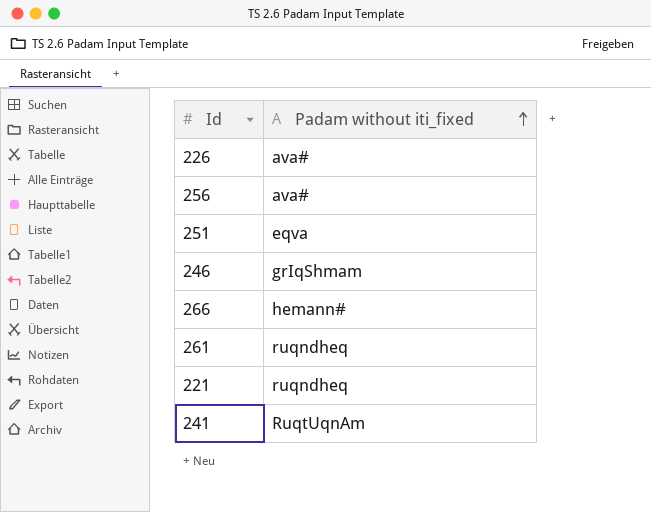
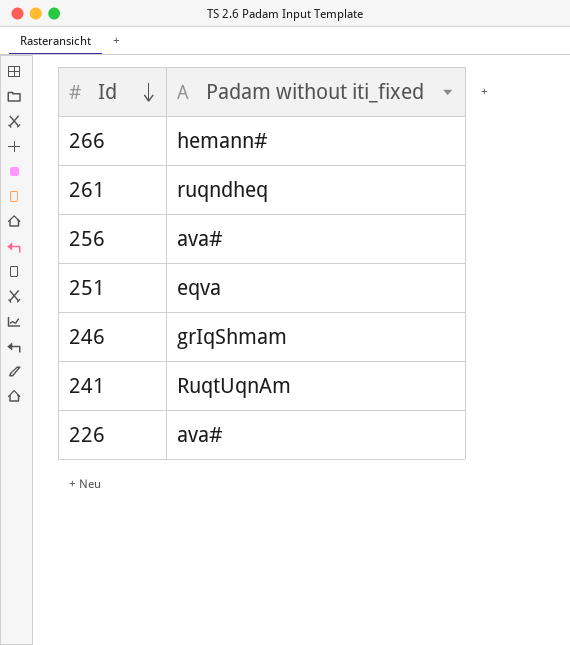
row order: Padam without iti_fixed ascending -> Id descending
row 221: ruqndheq -> none

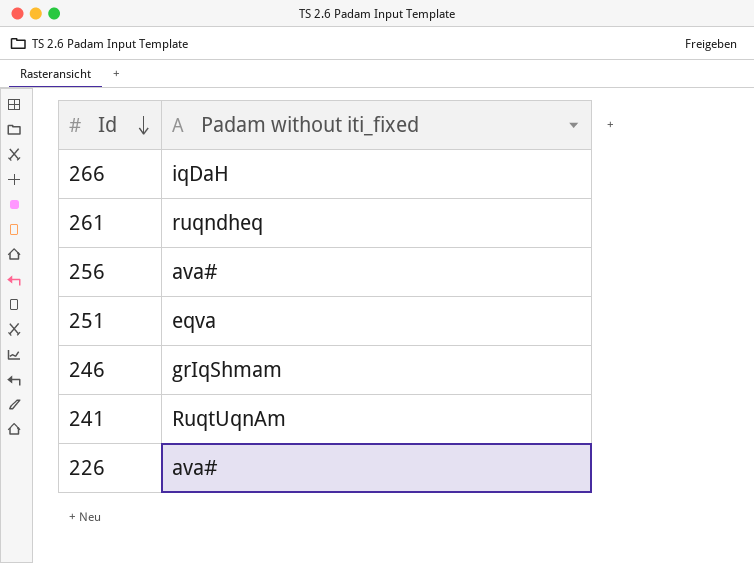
266 | Padam without iti_fixed: hemann# -> iqDaH

